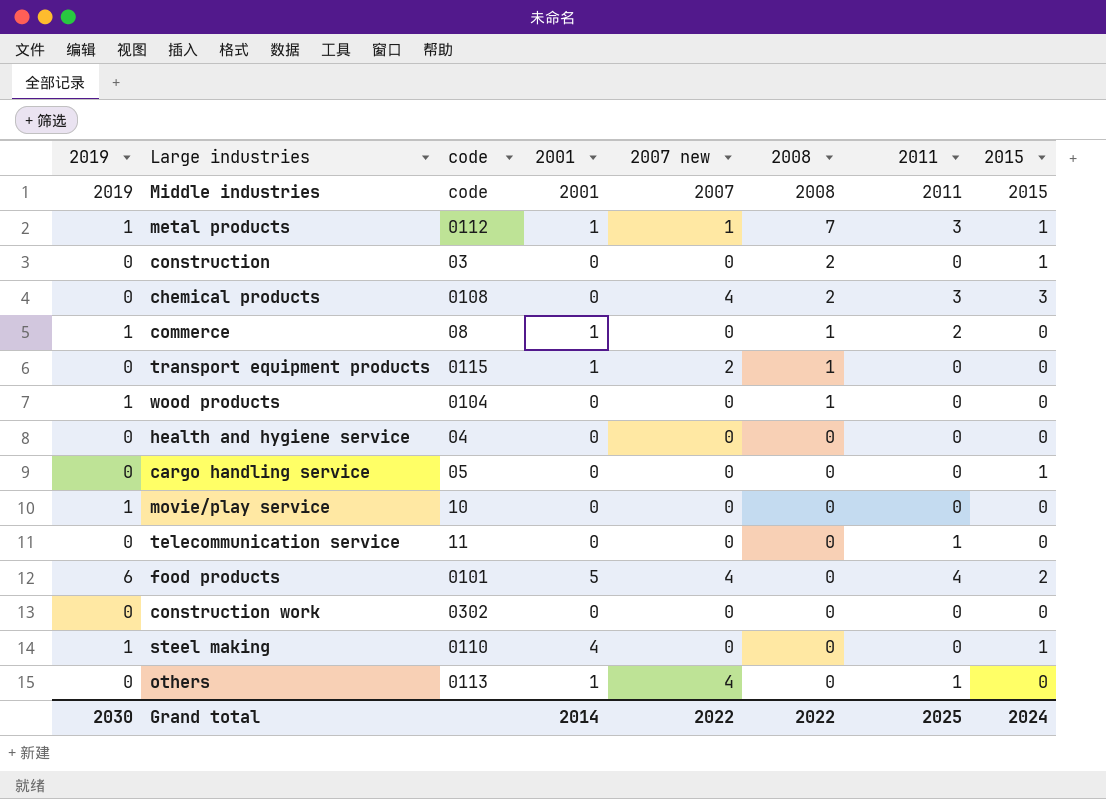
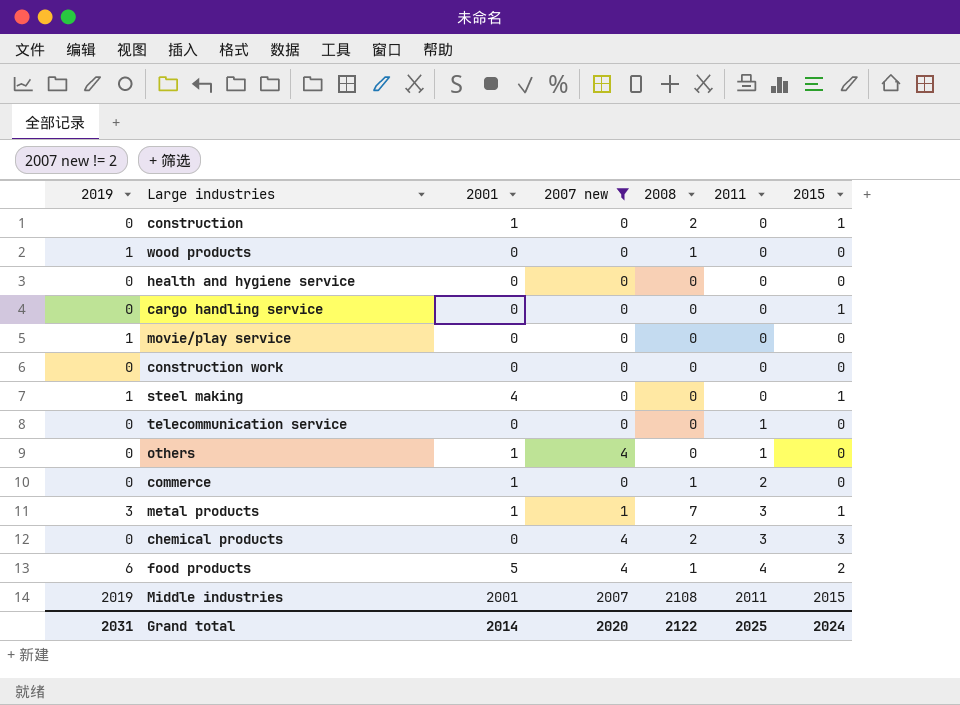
filter: none -> 2007 new != 2
row order: 2008 descending -> 2011 ascending
column code | position: 3 -> none
construction | 2001: 0 -> 1
commerce | 2019: 1 -> 0
metal products | 2019: 1 -> 3
food products | 2008: 0 -> 1
Middle industries | 2008: 2008 -> 2108
Grand total | 2019: 2030 -> 2031
Grand total | 2007 new: 2022 -> 2020
Grand total | 2008: 2022 -> 2122

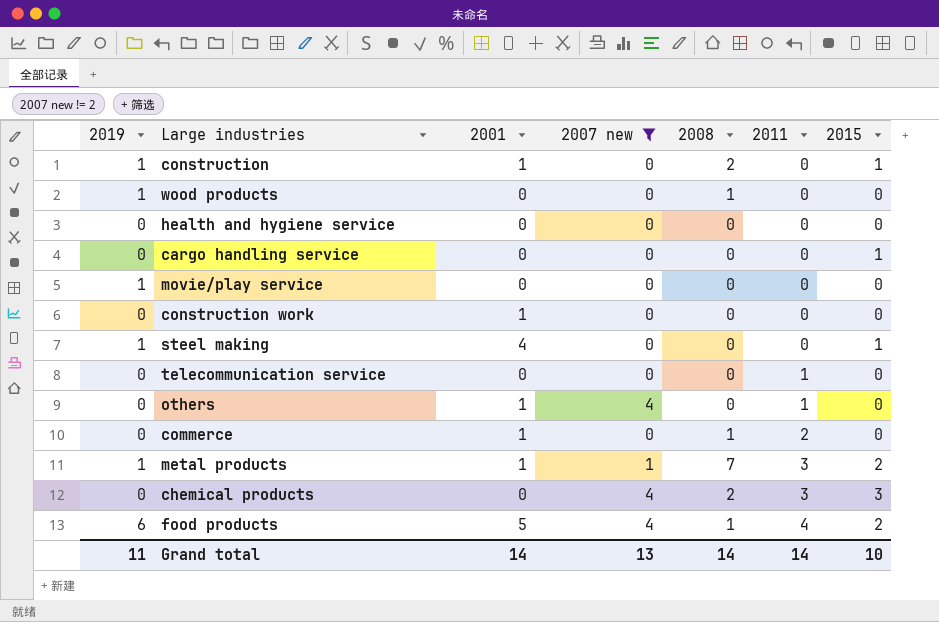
row Middle industries: 2019 | 2001 | 2007 | 2108 | 2011 | 2015 -> none
construction | 2019: 0 -> 1
construction work | 2001: 0 -> 1
metal products | 2019: 3 -> 1
metal products | 2015: 1 -> 2
Grand total | 2019: 2031 -> 11
Grand total | 2001: 2014 -> 14
Grand total | 2007 new: 2020 -> 13
Grand total | 2008: 2122 -> 14
Grand total | 2011: 2025 -> 14
Grand total | 2015: 2024 -> 10

